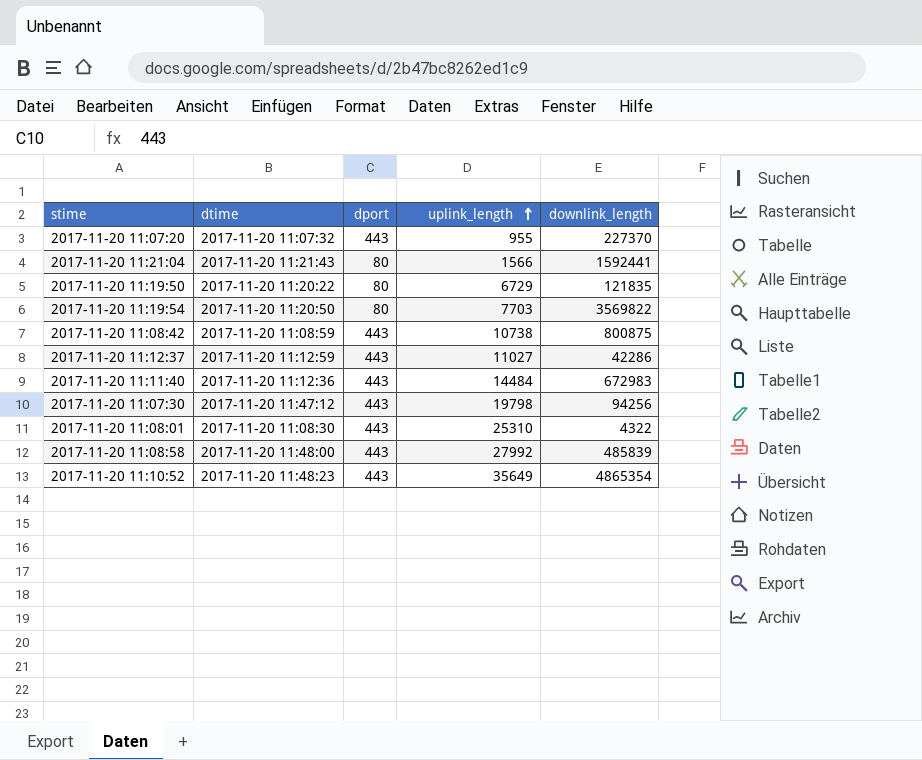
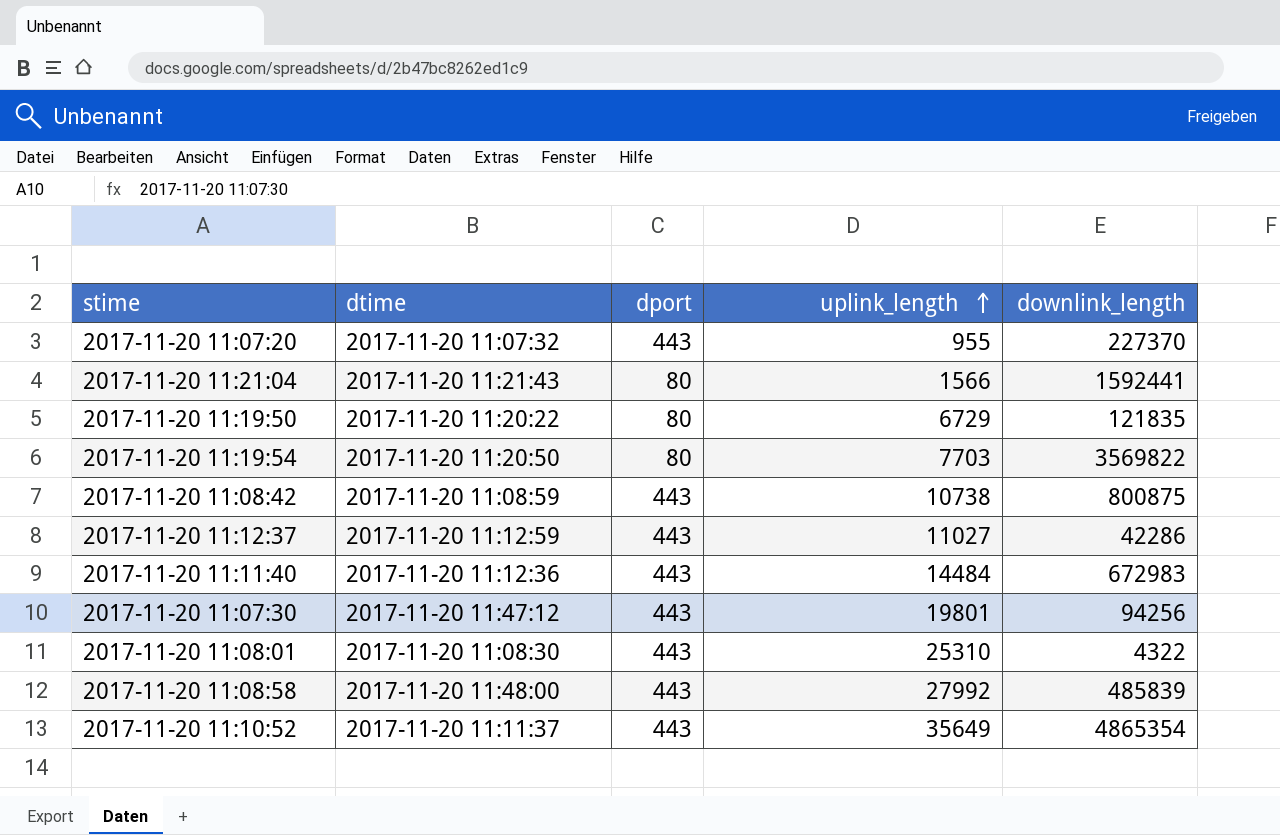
2017-11-20 11:07:30 | uplink_length: 19798 -> 19801
2017-11-20 11:10:52 | dtime: 2017-11-20 11:48:23 -> 2017-11-20 11:11:37

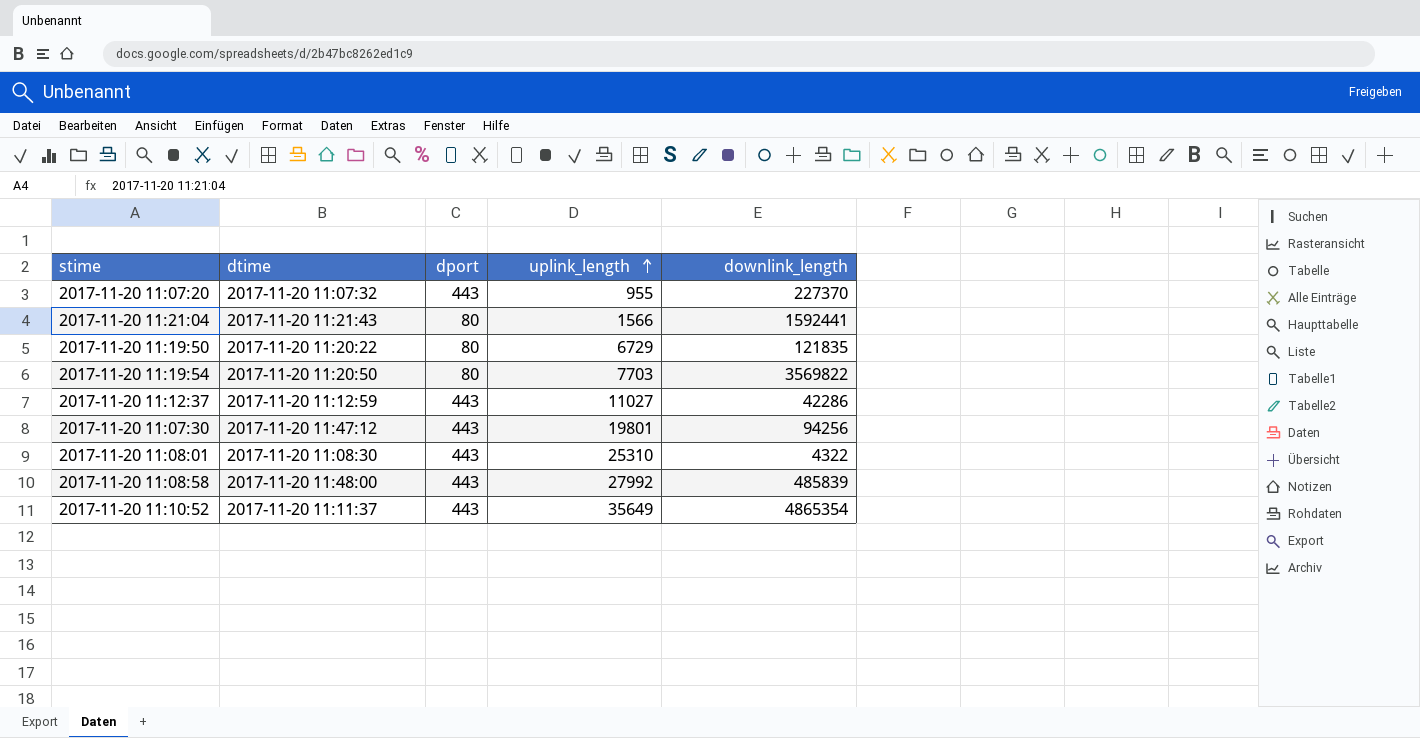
row 2017-11-20 11:08:42: 2017-11-20 11:08:59 | 443 | 10738 | 800875 -> none
row 2017-11-20 11:11:40: 2017-11-20 11:12:36 | 443 | 14484 | 672983 -> none

